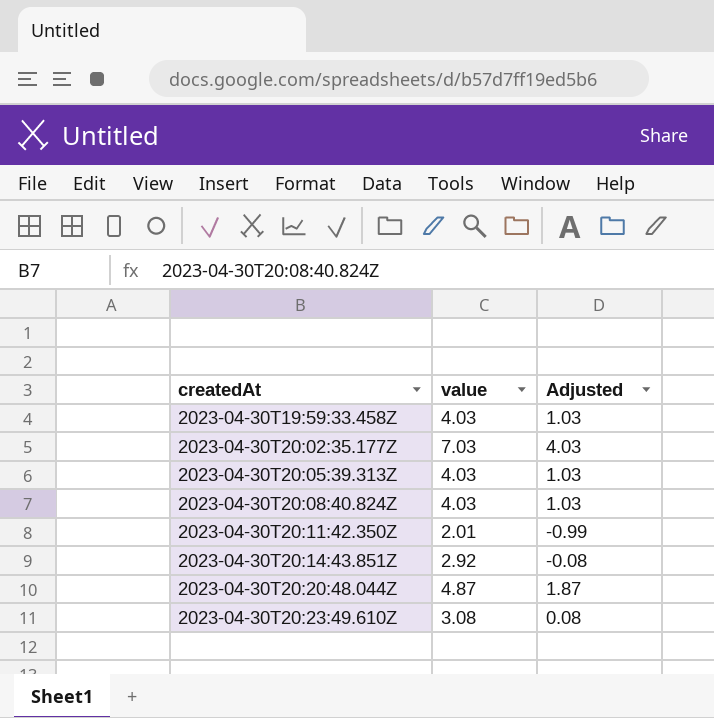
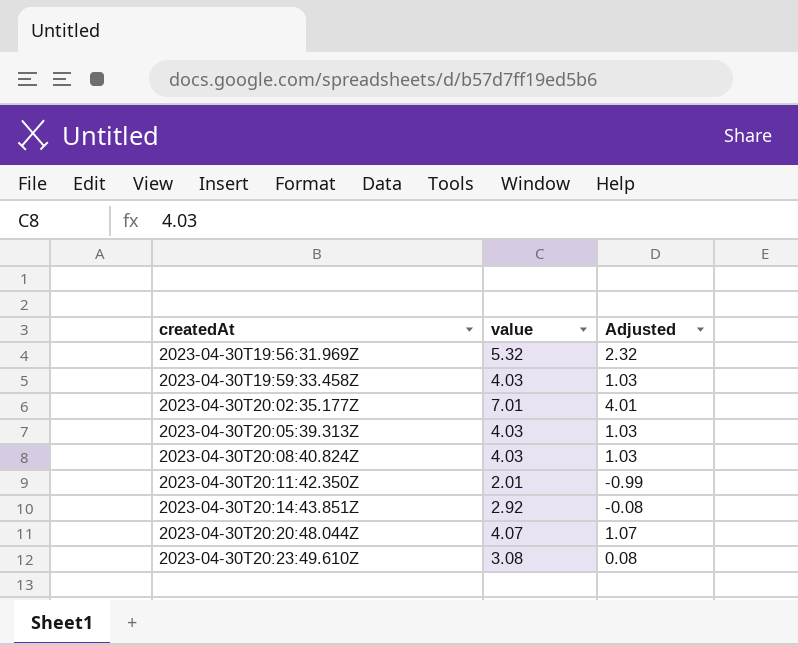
row 2023-04-30T19:56:31.969Z: none -> 5.32 | 2.32
2023-04-30T20:02:35.177Z | value: 7.03 -> 7.01
2023-04-30T20:02:35.177Z | Adjusted: 4.03 -> 4.01
2023-04-30T20:20:48.044Z | value: 4.87 -> 4.07
2023-04-30T20:20:48.044Z | Adjusted: 1.87 -> 1.07

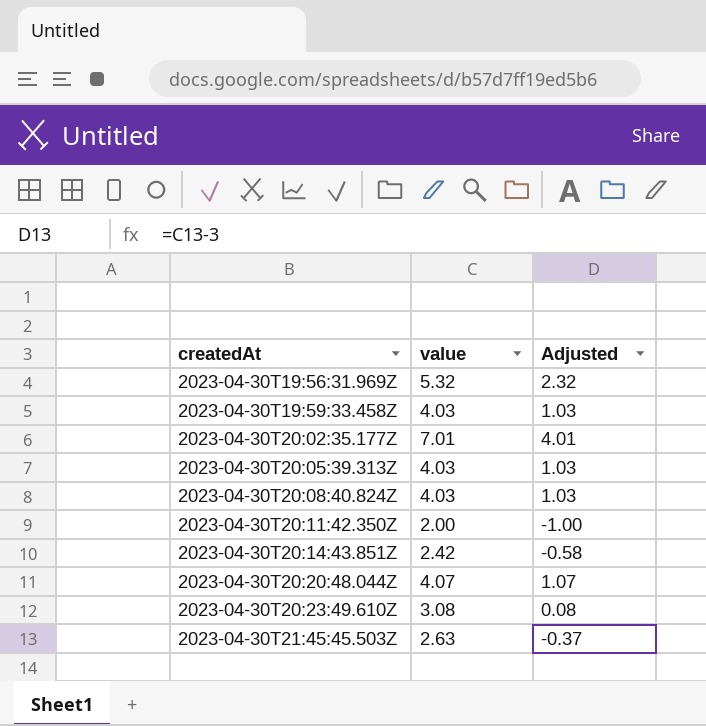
2023-04-30T20:11:42.350Z | value: 2.01 -> 2.00
2023-04-30T20:11:42.350Z | Adjusted: -0.99 -> -1.00
2023-04-30T20:14:43.851Z | value: 2.92 -> 2.42
2023-04-30T20:14:43.851Z | Adjusted: -0.08 -> -0.58
row 2023-04-30T21:45:45.503Z: none -> 2.63 | -0.37

